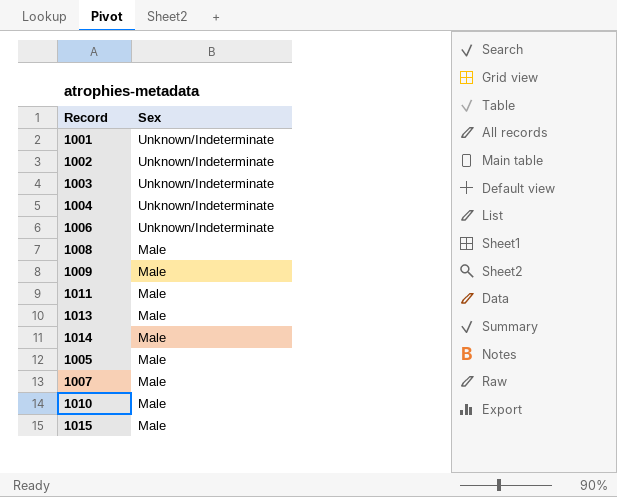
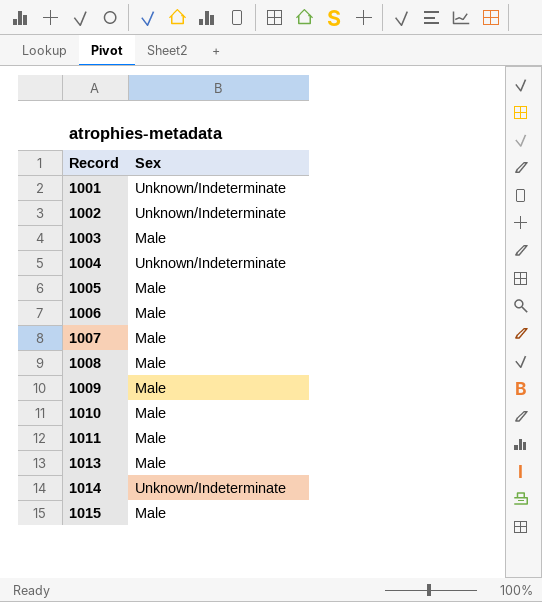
row order: Sex descending -> Record ascending
1003 | Sex: Unknown/Indeterminate -> Male
1006 | Sex: Unknown/Indeterminate -> Male
1014 | Sex: Male -> Unknown/Indeterminate

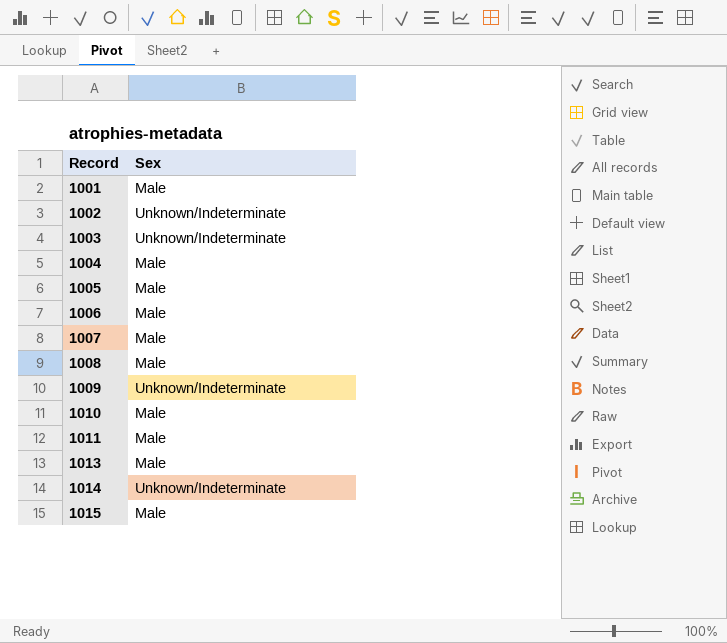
1001 | Sex: Unknown/Indeterminate -> Male
1003 | Sex: Male -> Unknown/Indeterminate
1004 | Sex: Unknown/Indeterminate -> Male
1009 | Sex: Male -> Unknown/Indeterminate

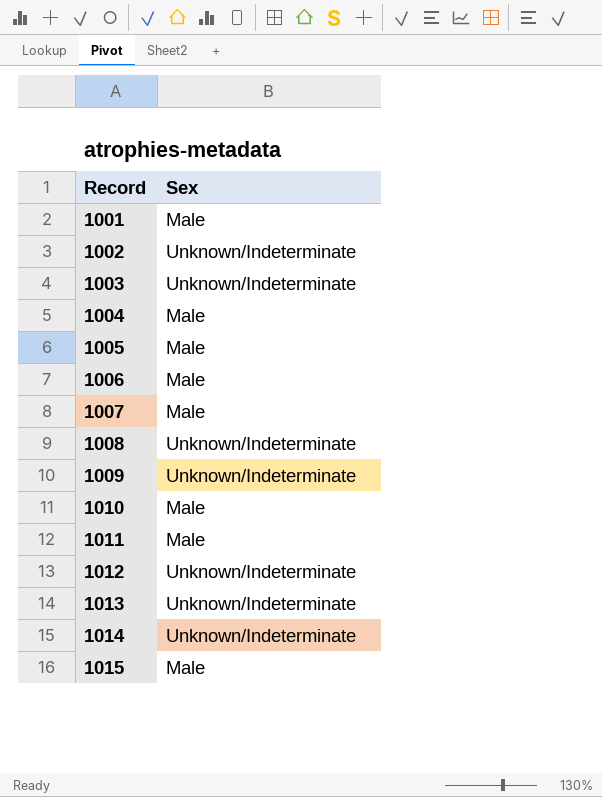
1008 | Sex: Male -> Unknown/Indeterminate
row 1012: none -> Unknown/Indeterminate
1013 | Sex: Male -> Unknown/Indeterminate

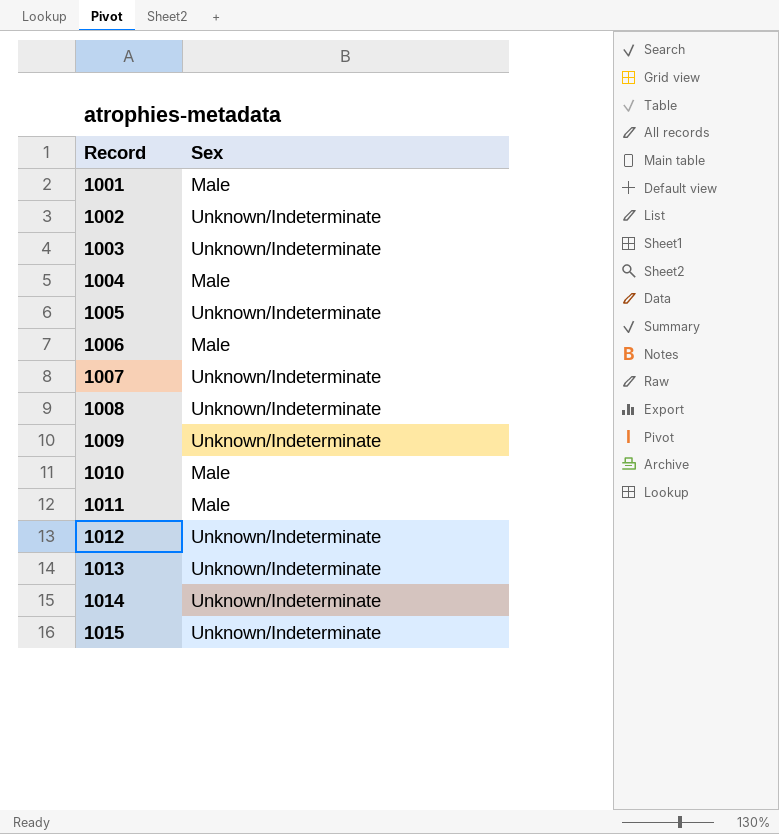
1005 | Sex: Male -> Unknown/Indeterminate
1007 | Sex: Male -> Unknown/Indeterminate
1015 | Sex: Male -> Unknown/Indeterminate

